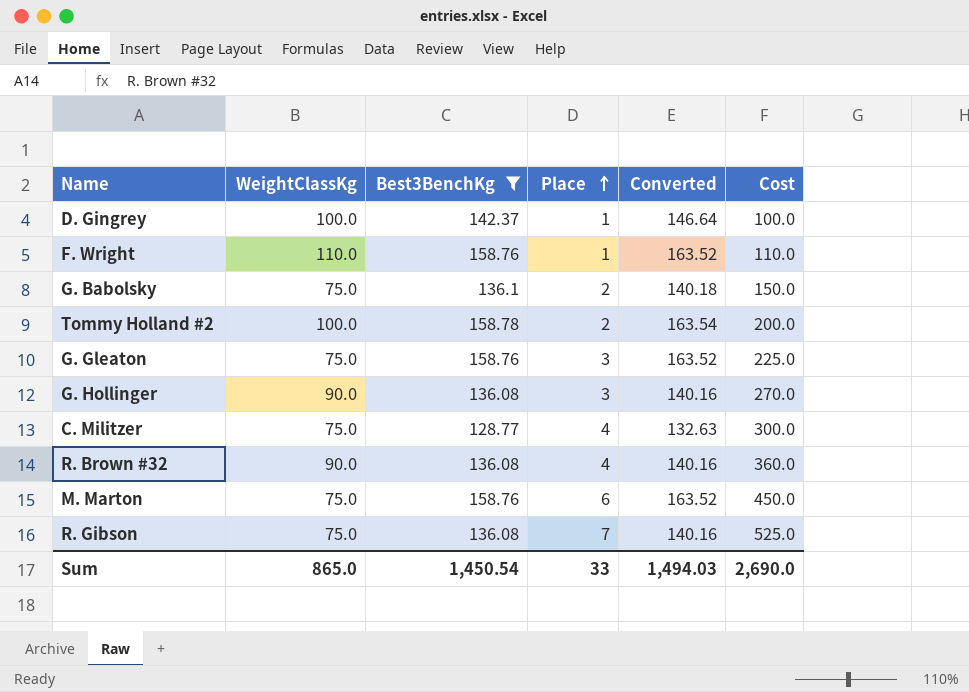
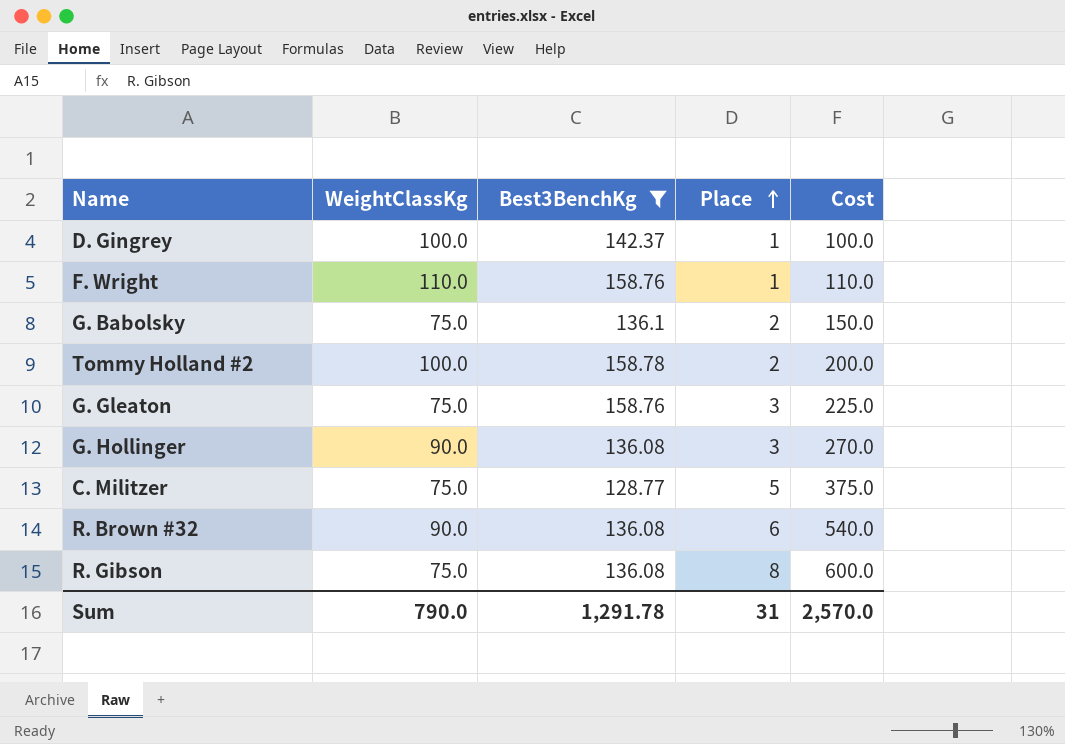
column Converted | formula: [Best3BenchKg] * 1.03 -> none
row M. Marton: 75.0 | 158.76 | 6 | 163.52 | 450.0 -> none
C. Militzer | Place: 4 -> 5
C. Militzer | Cost: 300.0 -> 375.0
R. Brown #32 | Place: 4 -> 6
R. Brown #32 | Cost: 360.0 -> 540.0
R. Gibson | Place: 7 -> 8
R. Gibson | Cost: 525.0 -> 600.0
Sum | WeightClassKg: 865.0 -> 790.0
Sum | Best3BenchKg: 1,450.54 -> 1,291.78
Sum | Place: 33 -> 31
Sum | Cost: 2,690.0 -> 2,570.0

